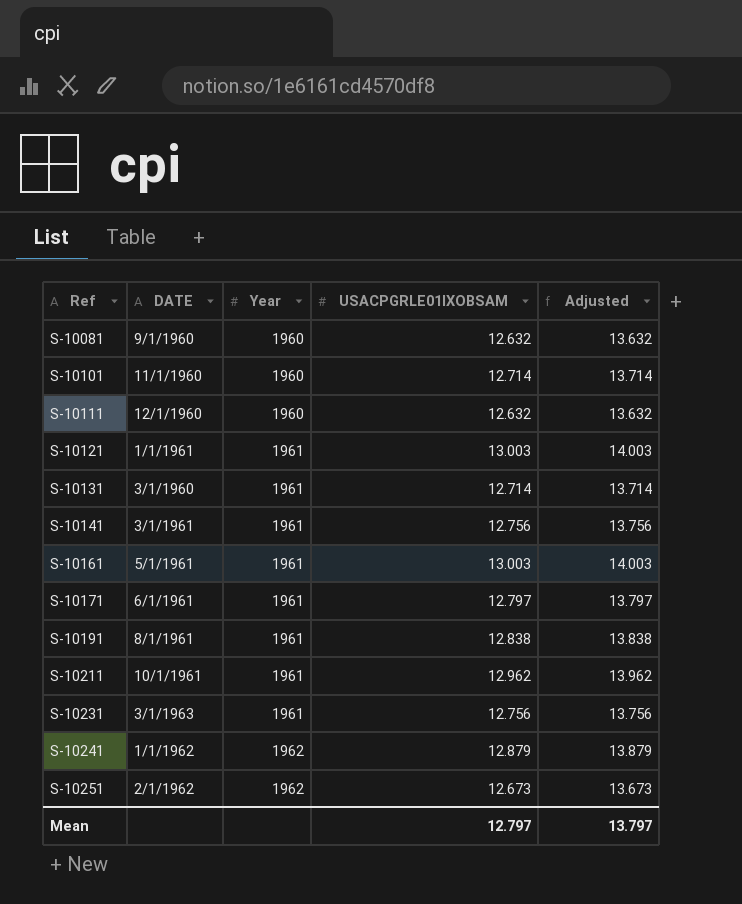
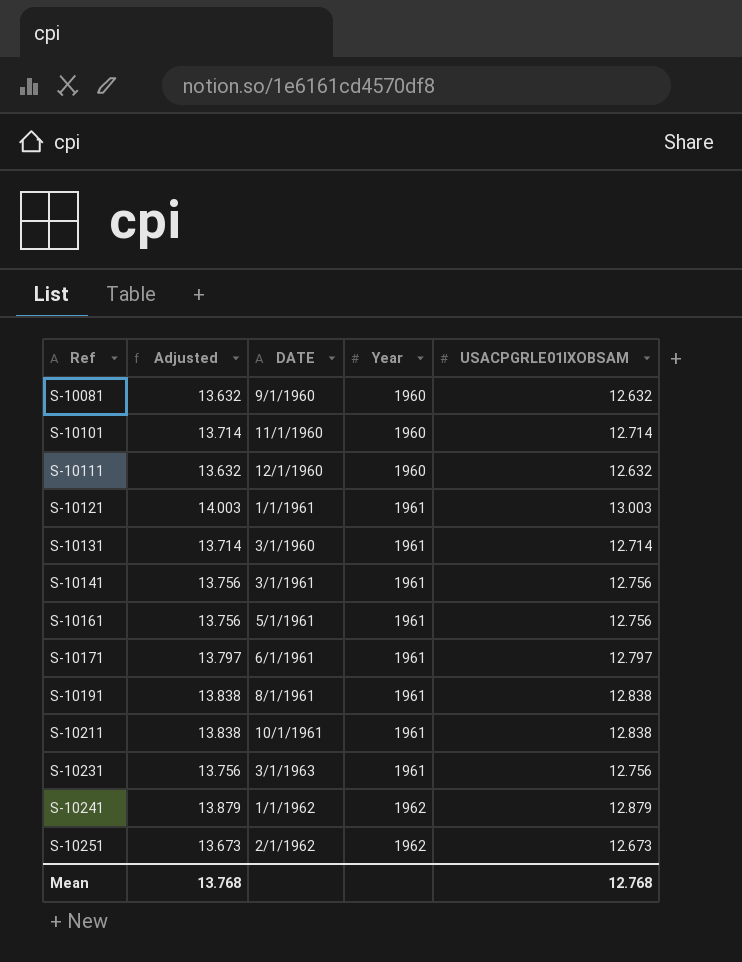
column Adjusted | position: 5 -> 2
S-10161 | Adjusted: 14.003 -> 13.756
S-10161 | USACPGRLE01IXOBSAM: 13.003 -> 12.756
S-10211 | Adjusted: 13.962 -> 13.838
S-10211 | USACPGRLE01IXOBSAM: 12.962 -> 12.838
Mean | Adjusted: 13.797 -> 13.768
Mean | USACPGRLE01IXOBSAM: 12.797 -> 12.768

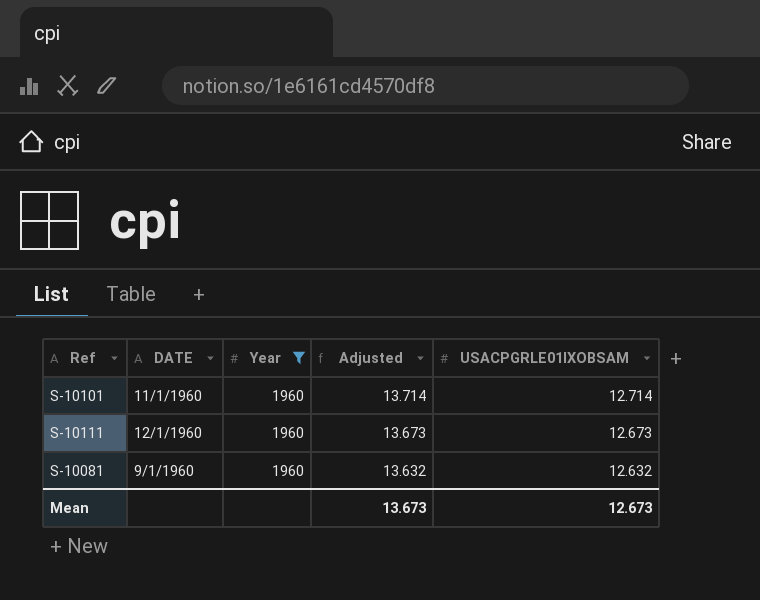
filter: none -> Year = 1960
row order: Ref ascending -> Adjusted descending
column Adjusted | position: 2 -> 4
S-10111 | Adjusted: 13.632 -> 13.673
S-10111 | USACPGRLE01IXOBSAM: 12.632 -> 12.673
Mean | Adjusted: 13.768 -> 13.673
Mean | USACPGRLE01IXOBSAM: 12.768 -> 12.673

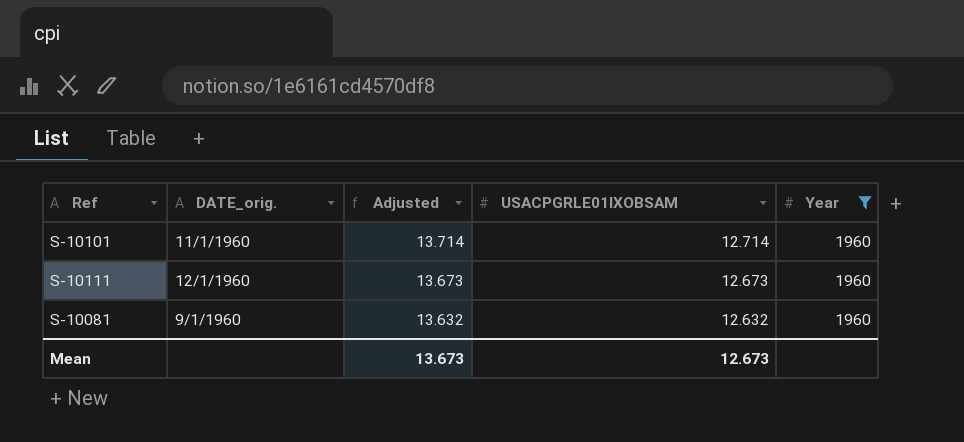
column name: DATE -> DATE_orig.
column Year | position: 3 -> 5

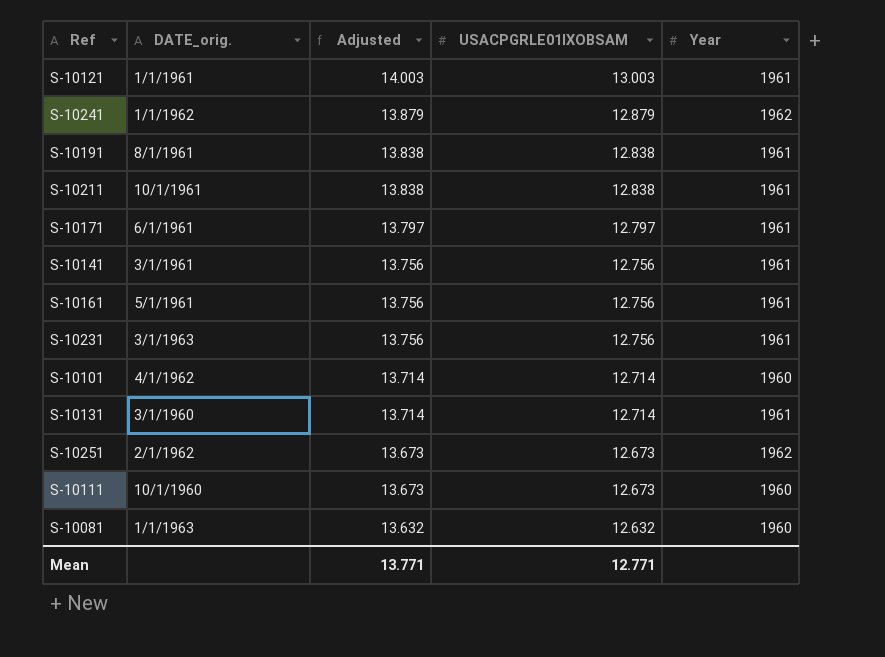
filter: Year = 1960 -> none
S-10101 | DATE_orig.: 11/1/1960 -> 4/1/1962
S-10111 | DATE_orig.: 12/1/1960 -> 10/1/1960
S-10081 | DATE_orig.: 9/1/1960 -> 1/1/1963
Mean | Adjusted: 13.673 -> 13.771
Mean | USACPGRLE01IXOBSAM: 12.673 -> 12.771

